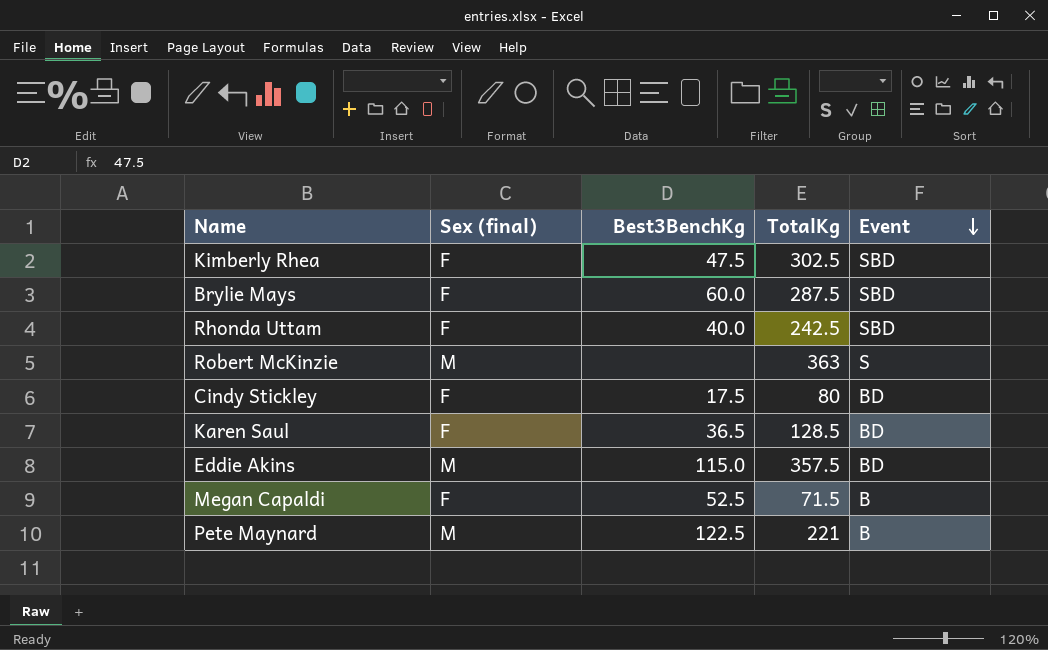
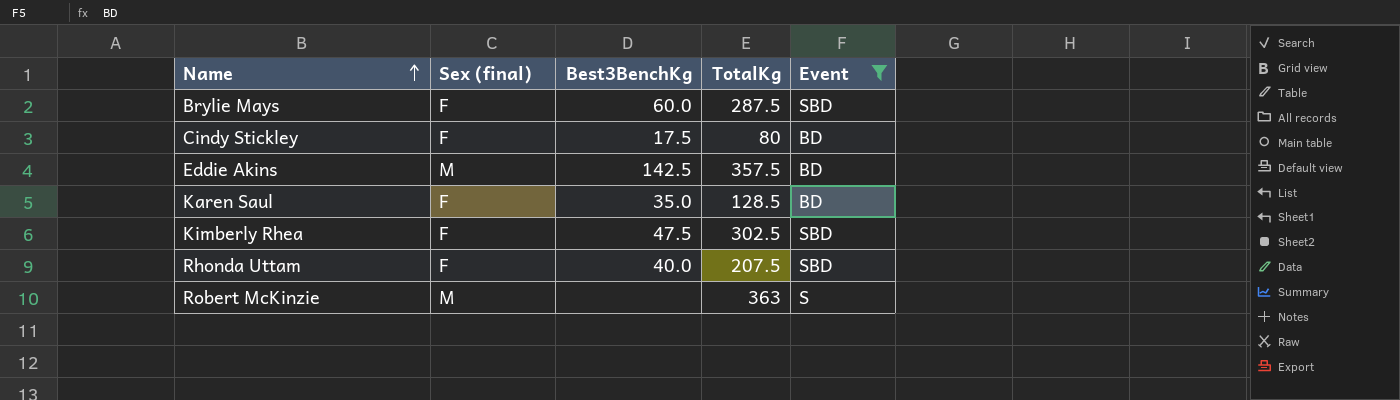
filter: none -> Event != B
row order: Event descending -> Name ascending
Eddie Akins | Best3BenchKg: 115.0 -> 142.5
Karen Saul | Best3BenchKg: 36.5 -> 35.0
Rhonda Uttam | TotalKg: 242.5 -> 207.5

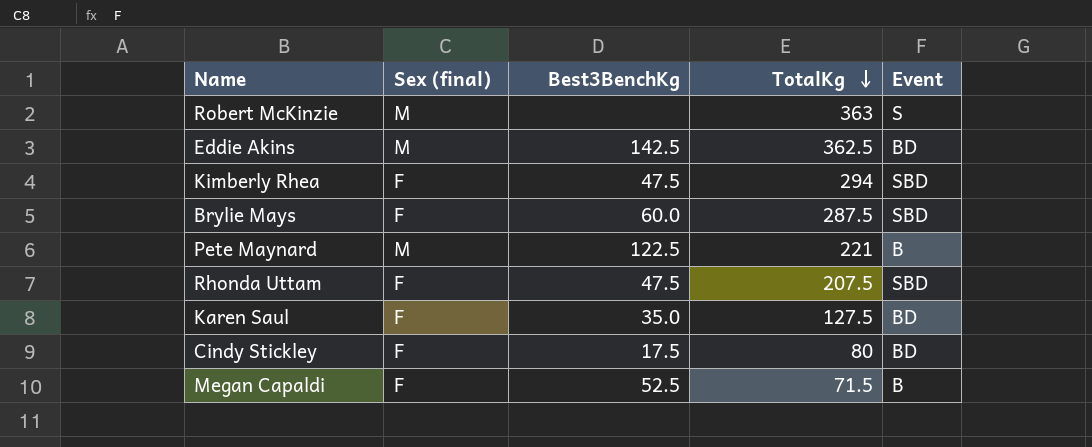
filter: Event != B -> none
row order: Name ascending -> TotalKg descending
Eddie Akins | TotalKg: 357.5 -> 362.5
Kimberly Rhea | TotalKg: 302.5 -> 294
Rhonda Uttam | Best3BenchKg: 40.0 -> 47.5
Karen Saul | TotalKg: 128.5 -> 127.5

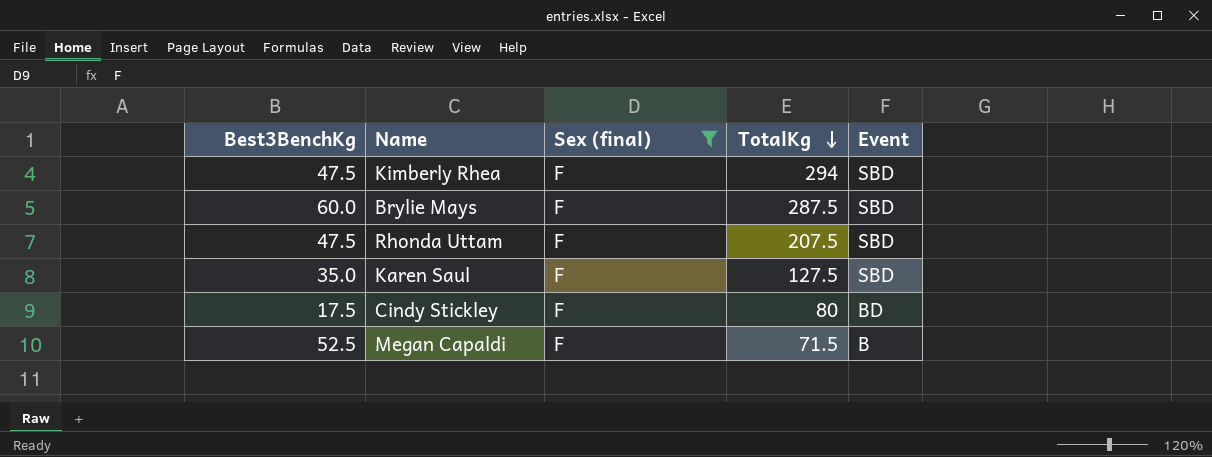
filter: none -> Sex (final) = F
column Best3BenchKg | position: 3 -> 1
Karen Saul | Event: BD -> SBD

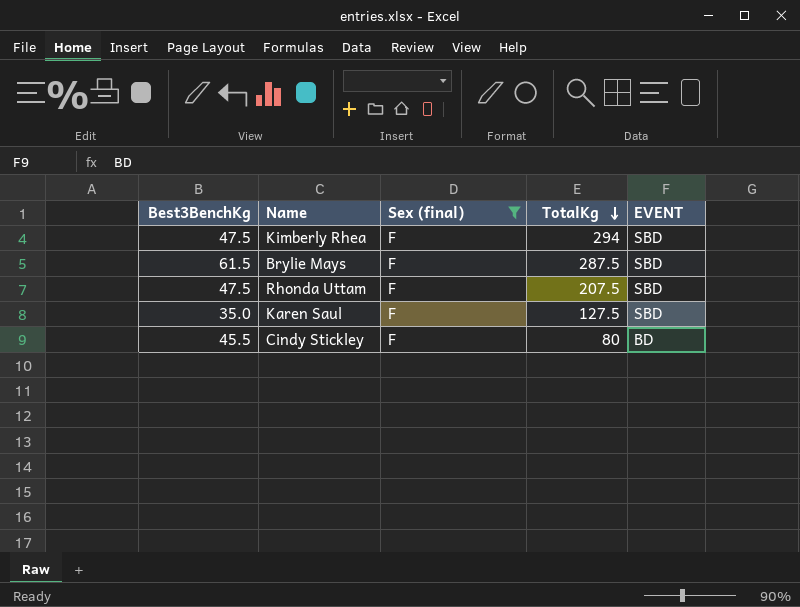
column name: Event -> EVENT
row Megan Capaldi: 52.5 | F | 71.5 | B -> none
Brylie Mays | Best3BenchKg: 60.0 -> 61.5
Cindy Stickley | Best3BenchKg: 17.5 -> 45.5

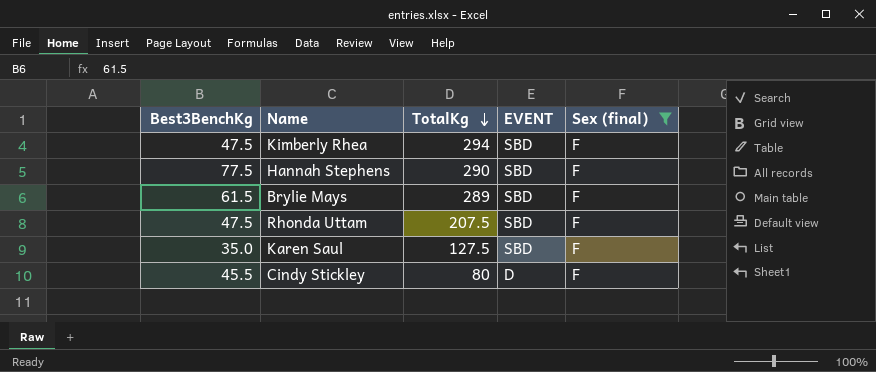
column Sex (final) | position: 3 -> 5
row Hannah Stephens: none -> 77.5 | 290 | SBD | F
Brylie Mays | TotalKg: 287.5 -> 289
Cindy Stickley | EVENT: BD -> D

